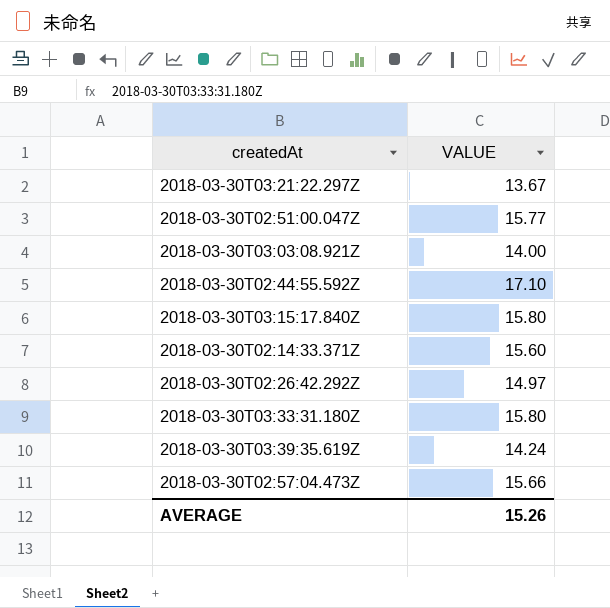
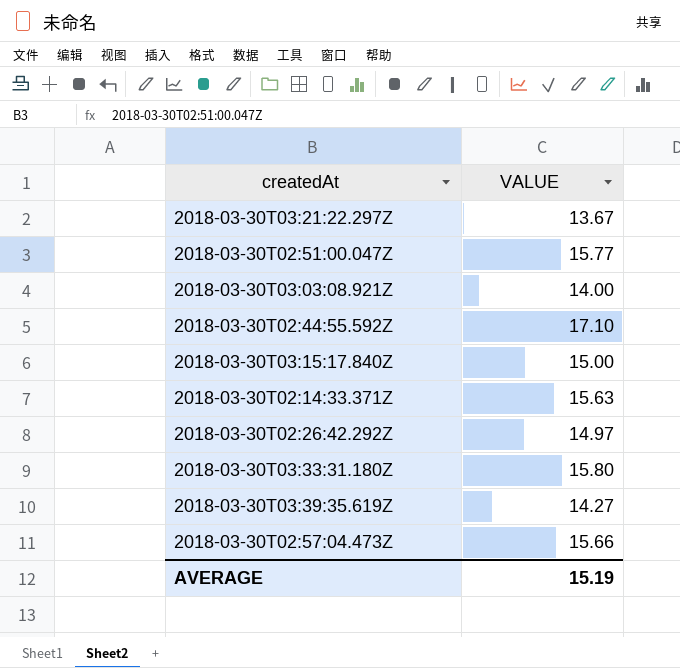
2018-03-30T03:15:17.840Z | VALUE: 15.80 -> 15.00
2018-03-30T02:14:33.371Z | VALUE: 15.60 -> 15.63
2018-03-30T03:39:35.619Z | VALUE: 14.24 -> 14.27
AVERAGE | VALUE: 15.26 -> 15.19

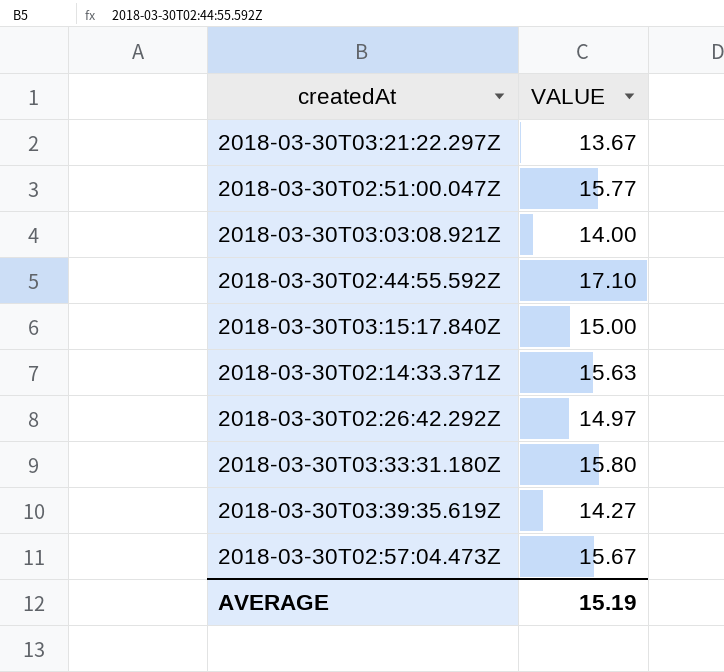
2018-03-30T02:57:04.473Z | VALUE: 15.66 -> 15.67

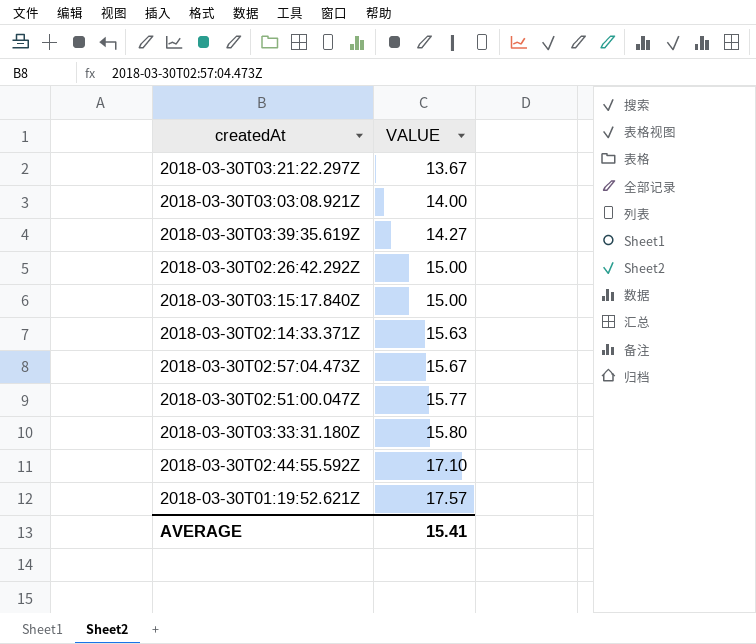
row order: none -> VALUE ascending
2018-03-30T02:26:42.292Z | VALUE: 14.97 -> 15.00
row 2018-03-30T01:19:52.621Z: none -> 17.57
AVERAGE | VALUE: 15.19 -> 15.41

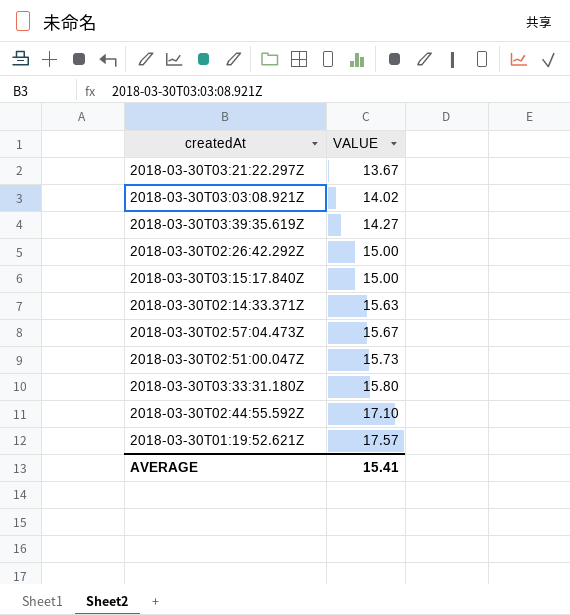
2018-03-30T03:03:08.921Z | VALUE: 14.00 -> 14.02
2018-03-30T02:51:00.047Z | VALUE: 15.77 -> 15.73

